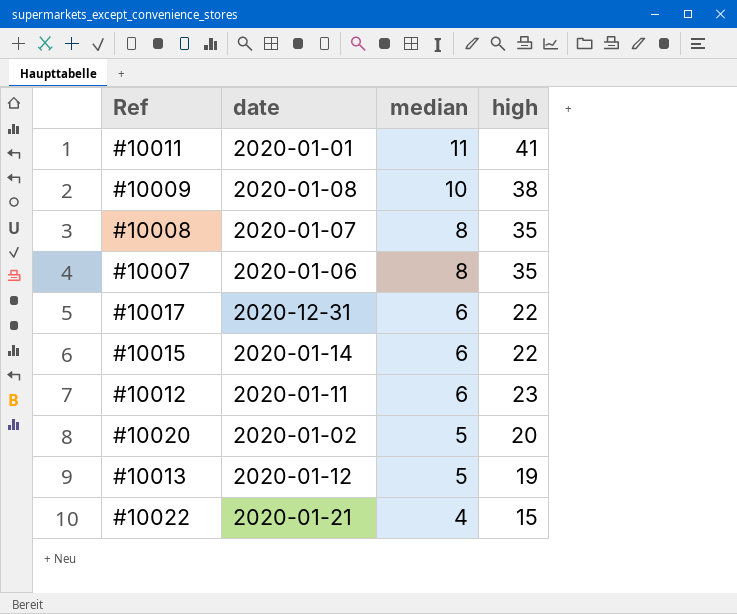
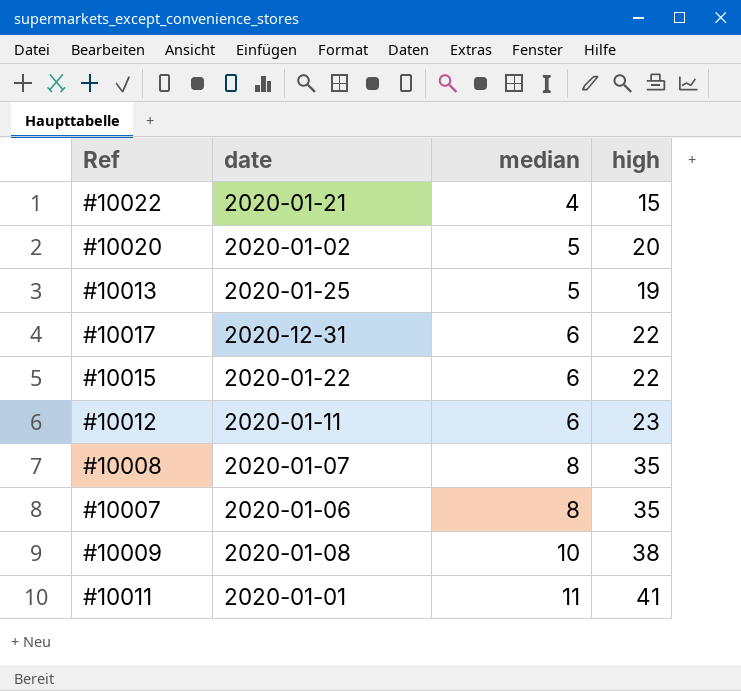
row order: median descending -> median ascending
#10013 | date: 2020-01-12 -> 2020-01-25
#10015 | date: 2020-01-14 -> 2020-01-22

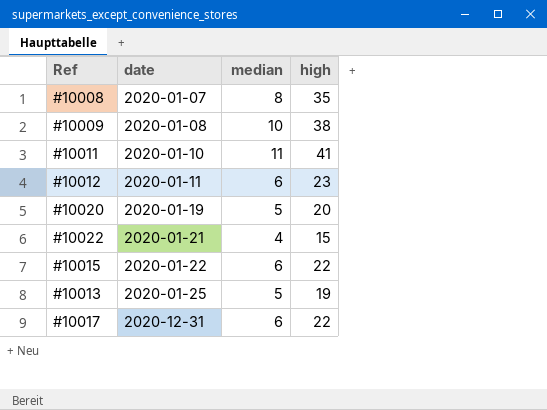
row order: median ascending -> date ascending
row #10007: 2020-01-06 | 8 | 35 -> none
#10011 | date: 2020-01-01 -> 2020-01-10
#10020 | date: 2020-01-02 -> 2020-01-19

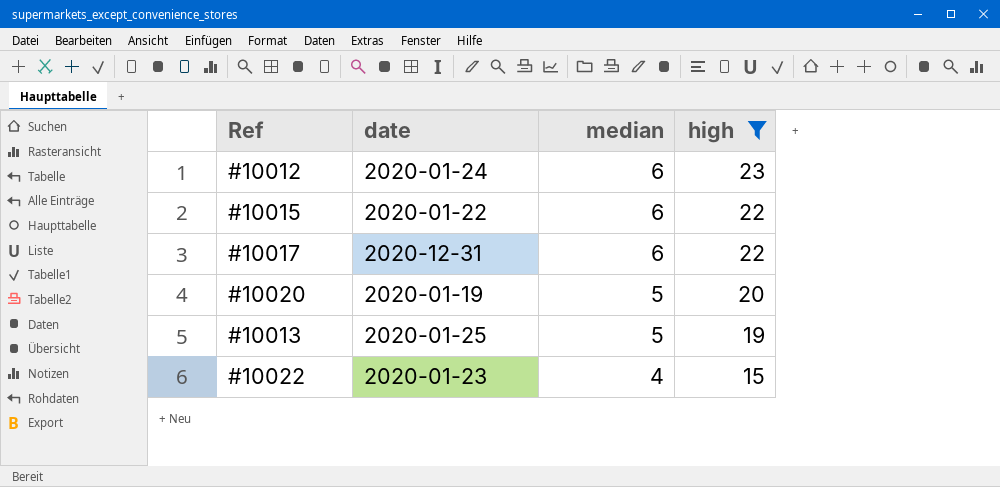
filter: none -> high <= 23
row order: date ascending -> median descending
#10012 | date: 2020-01-11 -> 2020-01-24
#10022 | date: 2020-01-21 -> 2020-01-23

